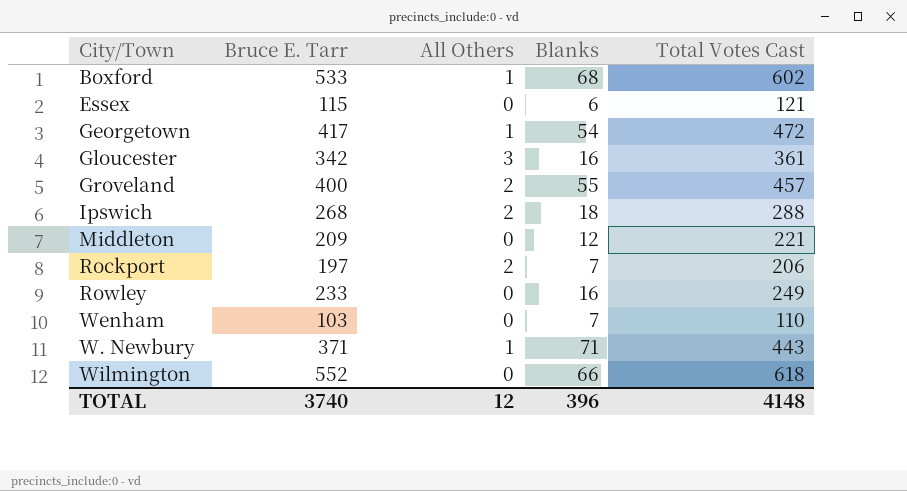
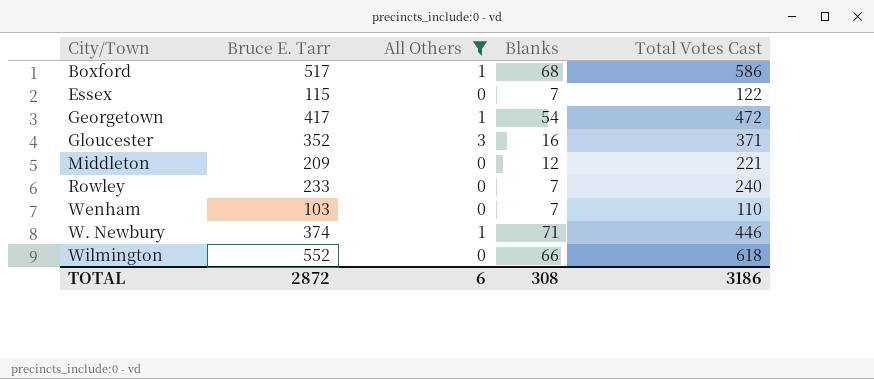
filter: none -> All Others != 2
Boxford | Bruce E. Tarr: 533 -> 517
Boxford | Total Votes Cast: 602 -> 586
Essex | Blanks: 6 -> 7
Essex | Total Votes Cast: 121 -> 122
Gloucester | Bruce E. Tarr: 342 -> 352
Gloucester | Total Votes Cast: 361 -> 371
Rowley | Blanks: 16 -> 7
Rowley | Total Votes Cast: 249 -> 240
W. Newbury | Bruce E. Tarr: 371 -> 374
W. Newbury | Total Votes Cast: 443 -> 446
TOTAL | Bruce E. Tarr: 3740 -> 2872
TOTAL | All Others: 12 -> 6
TOTAL | Blanks: 396 -> 308
TOTAL | Total Votes Cast: 4148 -> 3186

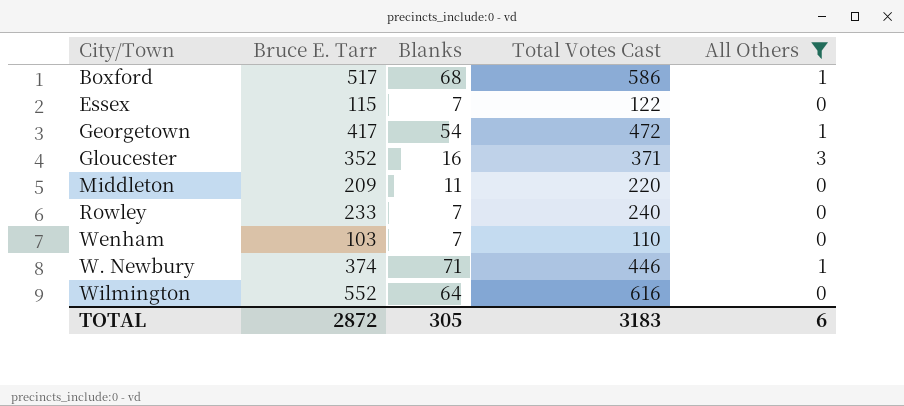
column All Others | position: 3 -> 5
Middleton | Blanks: 12 -> 11
Middleton | Total Votes Cast: 221 -> 220
Wilmington | Blanks: 66 -> 64
Wilmington | Total Votes Cast: 618 -> 616
TOTAL | Blanks: 308 -> 305
TOTAL | Total Votes Cast: 3186 -> 3183

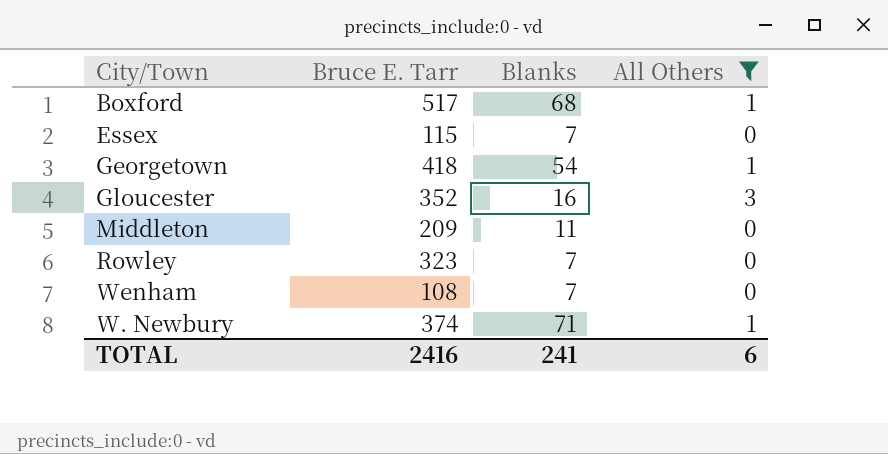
column Total Votes Cast | formula: [Bruce E. Tarr] + [Blanks] + [All Others] -> none
row Wilmington: 552 | 64 | 616 | 0 -> none
Georgetown | Bruce E. Tarr: 417 -> 418
Rowley | Bruce E. Tarr: 233 -> 323
Wenham | Bruce E. Tarr: 103 -> 108
TOTAL | Bruce E. Tarr: 2872 -> 2416
TOTAL | Blanks: 305 -> 241

